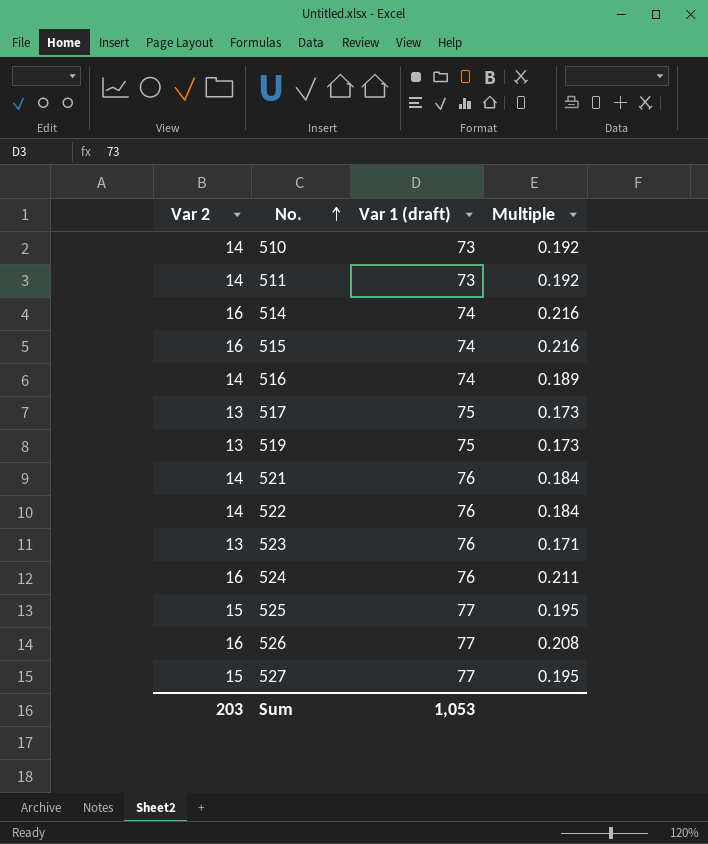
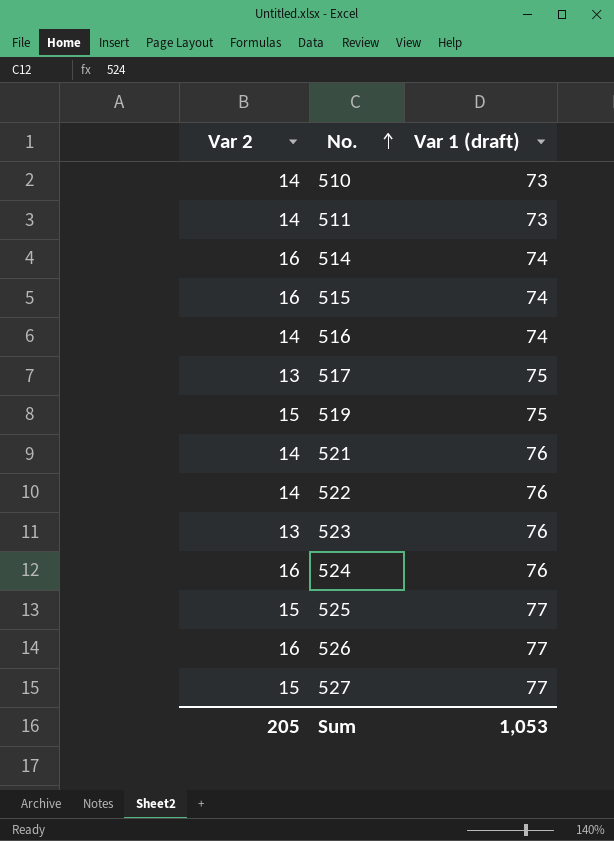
column Multiple | formula: [Var 2] / [Var 1 (draft)] -> none
519 | Var 2: 13 -> 15
Sum | Var 2: 203 -> 205

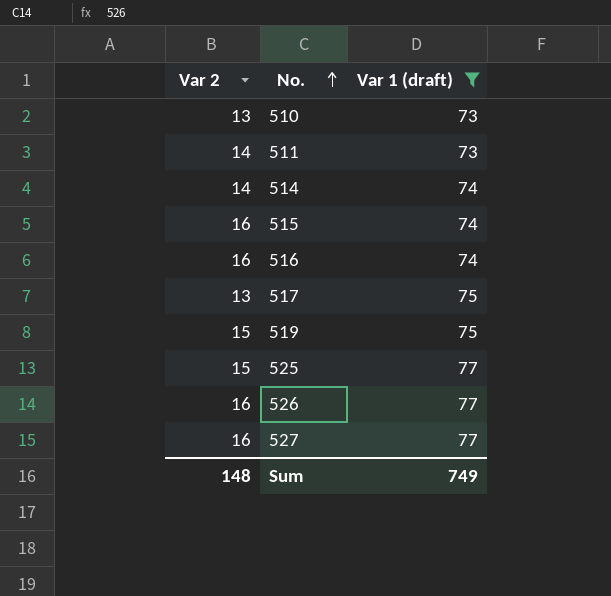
filter: none -> Var 1 (draft) != 76
510 | Var 2: 14 -> 13
514 | Var 2: 16 -> 14
516 | Var 2: 14 -> 16
527 | Var 2: 15 -> 16
Sum | Var 2: 205 -> 148
Sum | Var 1 (draft): 1,053 -> 749

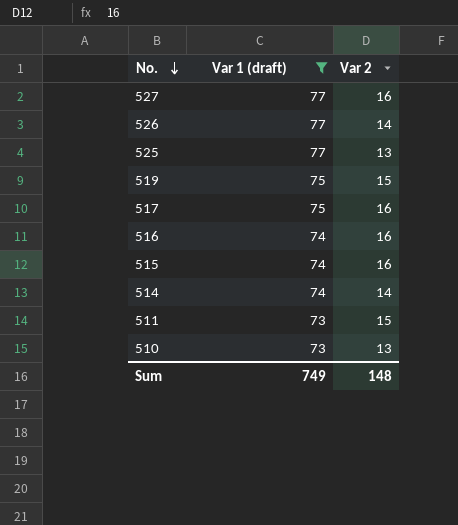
row order: No. ascending -> No. descending
column Var 2 | position: 1 -> 3
526 | Var 2: 16 -> 14
525 | Var 2: 15 -> 13
517 | Var 2: 13 -> 16
511 | Var 2: 14 -> 15

